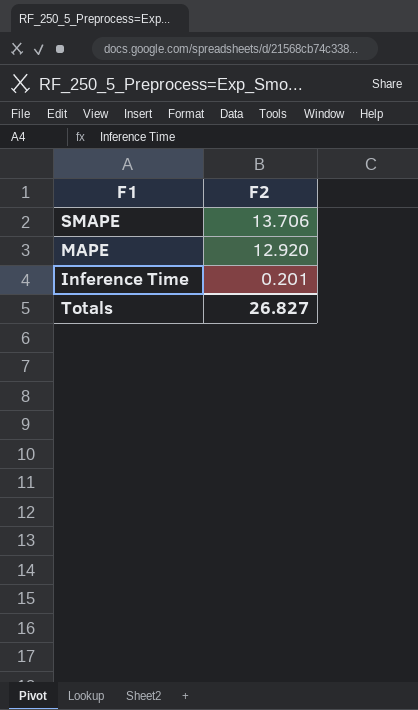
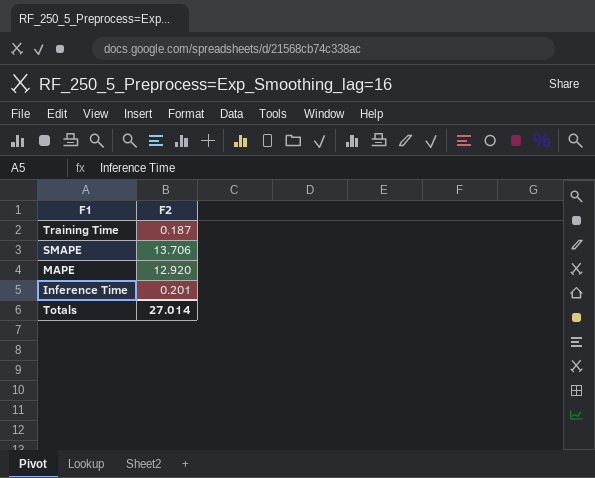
row Training Time: none -> 0.187
Totals | F2: 26.827 -> 27.014

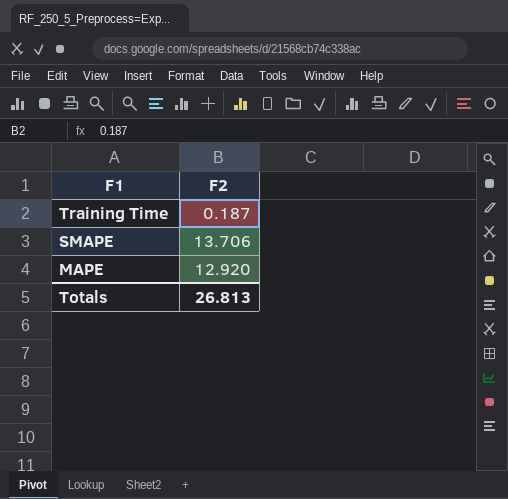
row Inference Time: 0.201 -> none
Totals | F2: 27.014 -> 26.813

